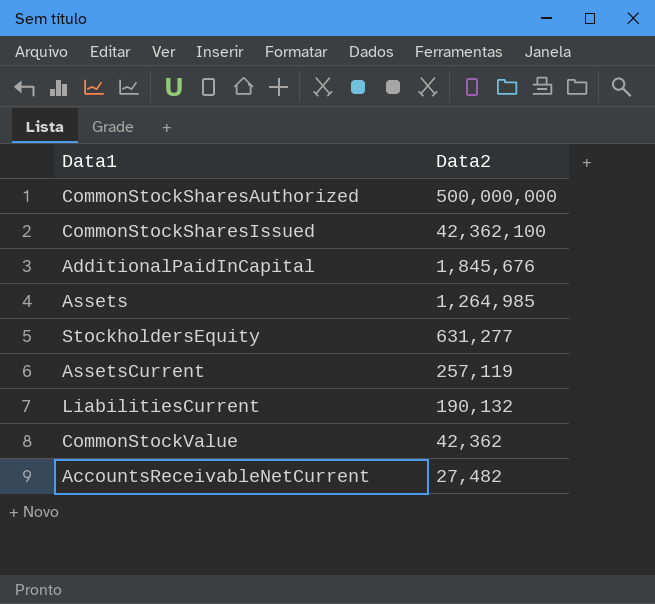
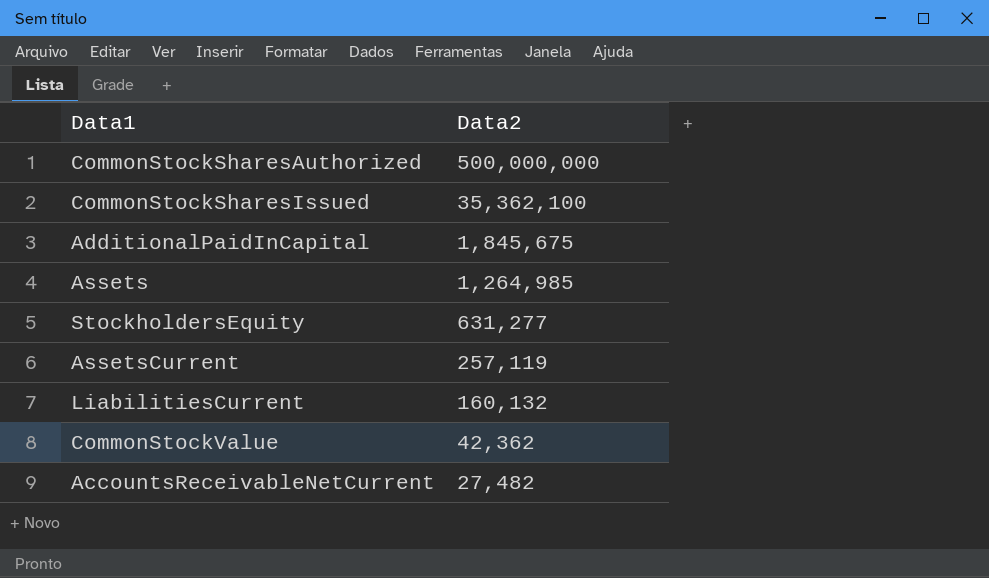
CommonStockSharesIssued | Data2: 42,362,100 -> 35,362,100
AdditionalPaidInCapital | Data2: 1,845,676 -> 1,845,675
LiabilitiesCurrent | Data2: 190,132 -> 160,132

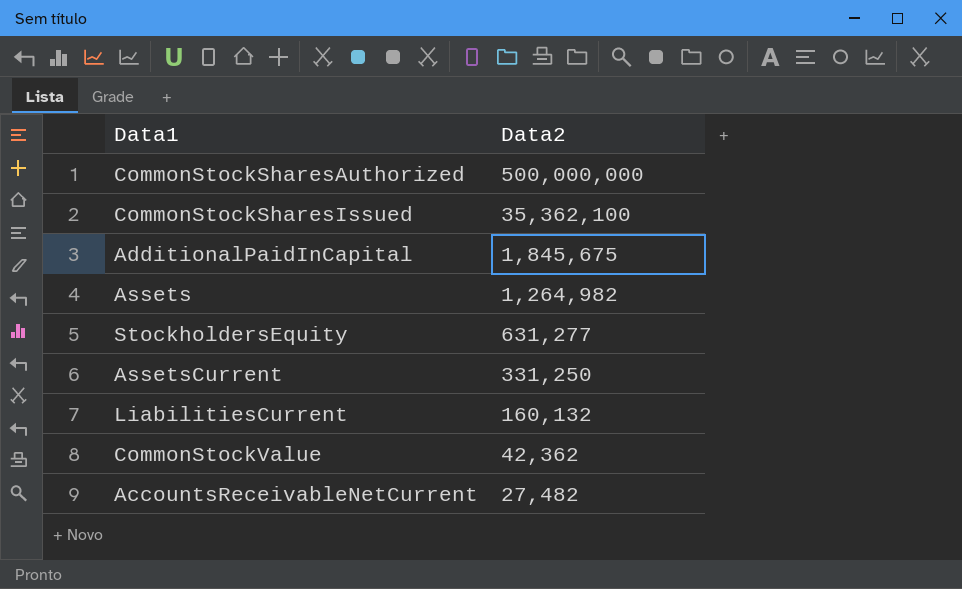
Assets | Data2: 1,264,985 -> 1,264,982
AssetsCurrent | Data2: 257,119 -> 331,250

